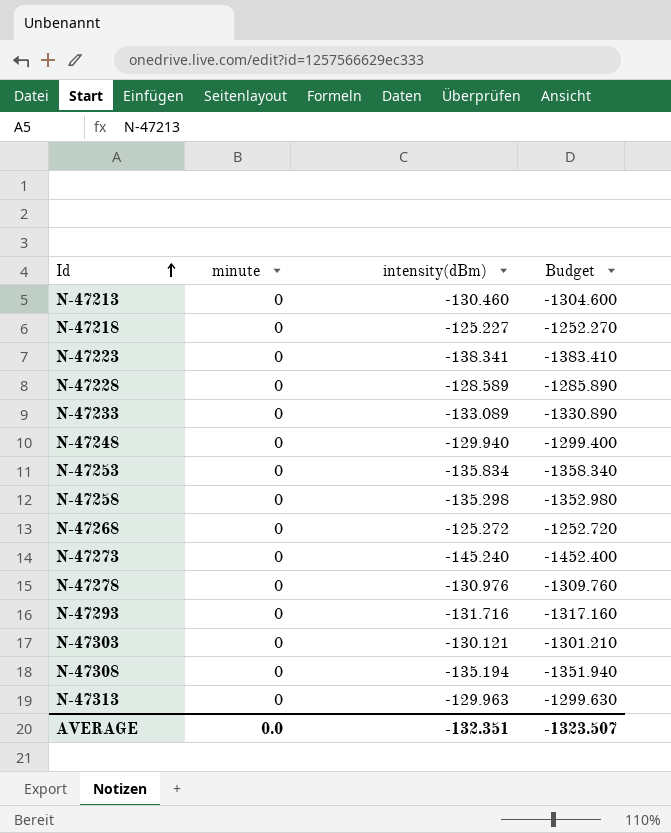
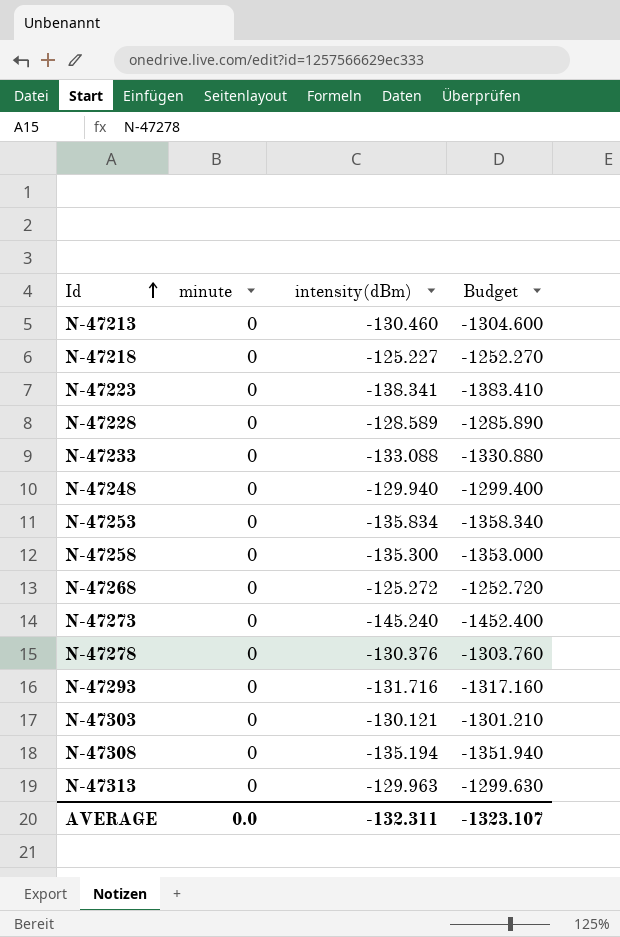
N-47233 | intensity(dBm): -133.089 -> -133.088
N-47233 | Budget: -1330.890 -> -1330.880
N-47258 | intensity(dBm): -135.298 -> -135.300
N-47258 | Budget: -1352.980 -> -1353.000
N-47278 | intensity(dBm): -130.976 -> -130.376
N-47278 | Budget: -1309.760 -> -1303.760
AVERAGE | intensity(dBm): -132.351 -> -132.311
AVERAGE | Budget: -1323.507 -> -1323.107

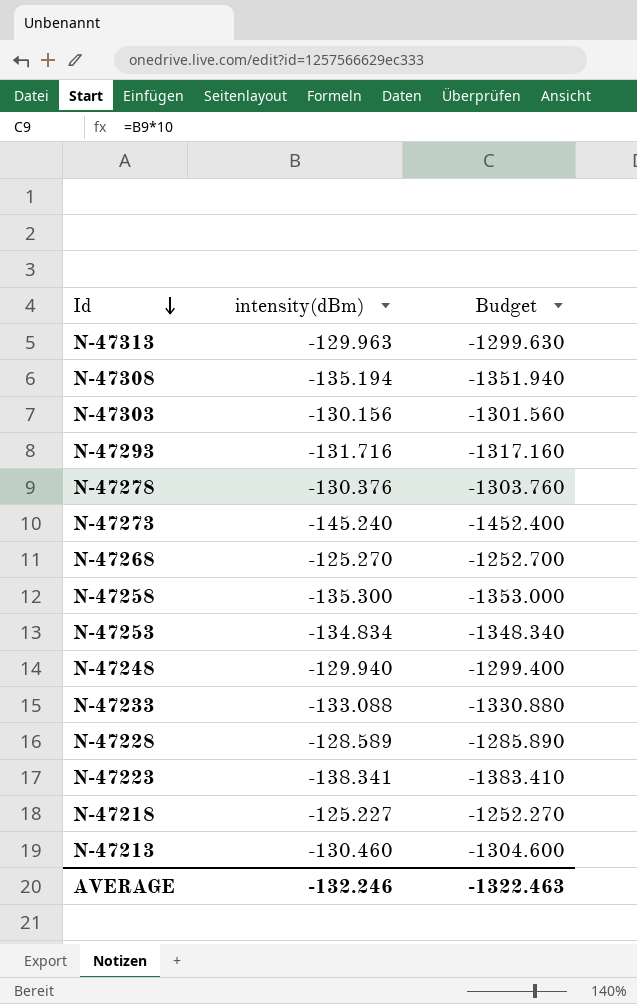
row order: Id ascending -> Id descending
column minute | position: 2 -> none
N-47303 | intensity(dBm): -130.121 -> -130.156
N-47303 | Budget: -1301.210 -> -1301.560
N-47268 | intensity(dBm): -125.272 -> -125.270
N-47268 | Budget: -1252.720 -> -1252.700
N-47253 | intensity(dBm): -135.834 -> -134.834
N-47253 | Budget: -1358.340 -> -1348.340
AVERAGE | intensity(dBm): -132.311 -> -132.246
AVERAGE | Budget: -1323.107 -> -1322.463

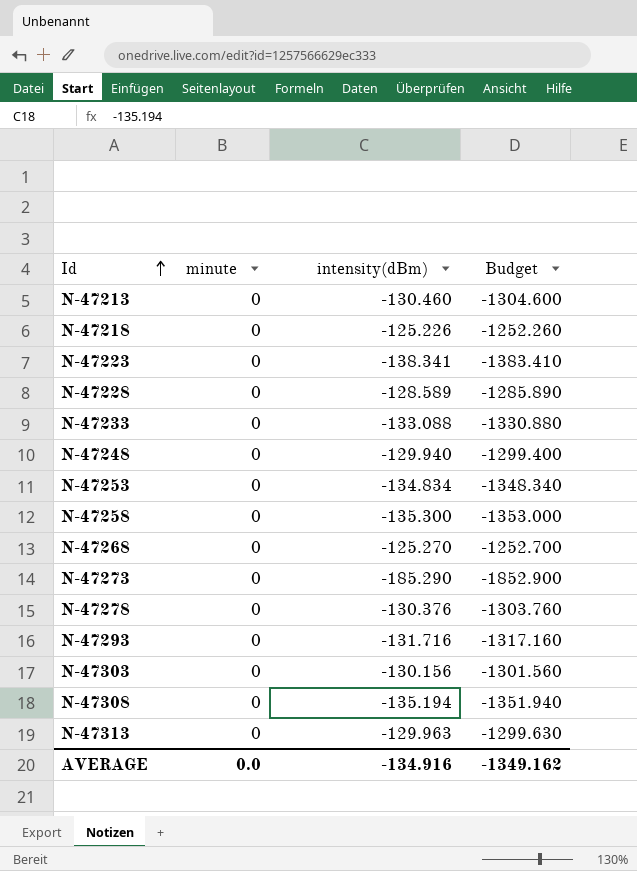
row order: Id descending -> Id ascending
column minute | position: none -> 2
N-47218 | intensity(dBm): -125.227 -> -125.226
N-47218 | Budget: -1252.270 -> -1252.260
N-47273 | intensity(dBm): -145.240 -> -185.290
N-47273 | Budget: -1452.400 -> -1852.900
AVERAGE | intensity(dBm): -132.246 -> -134.916
AVERAGE | Budget: -1322.463 -> -1349.162

